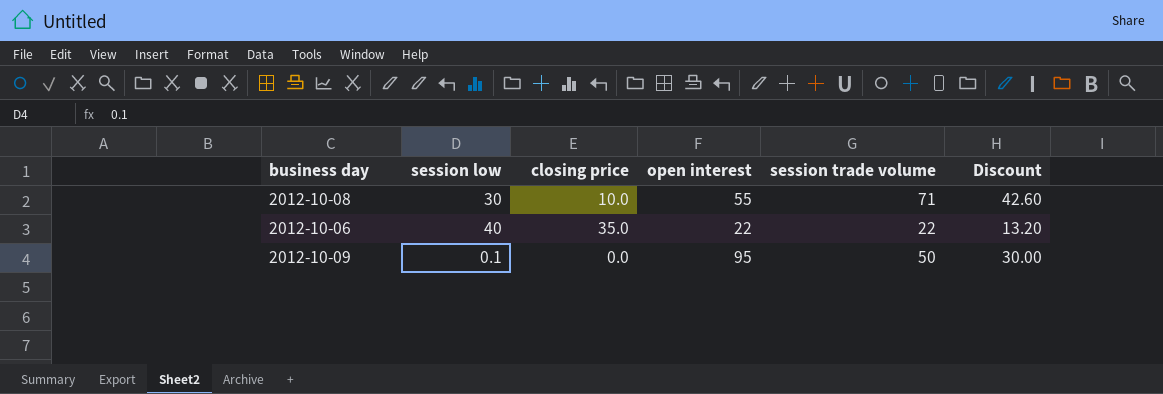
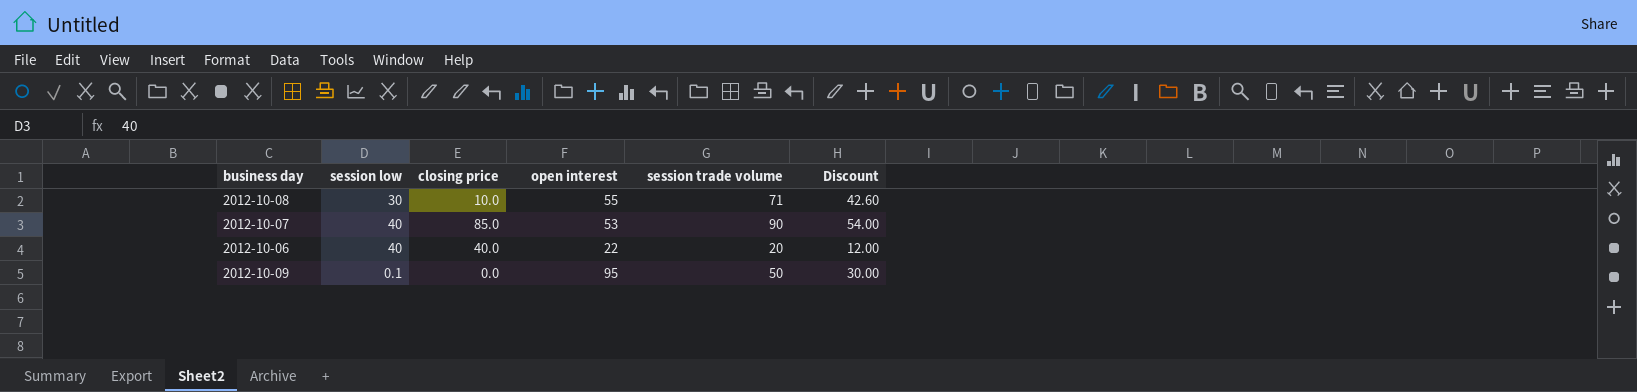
row 2012-10-07: none -> 40 | 85.0 | 53 | 90 | 54.00
2012-10-06 | closing price: 35.0 -> 40.0
2012-10-06 | session trade volume: 22 -> 20
2012-10-06 | Discount: 13.20 -> 12.00

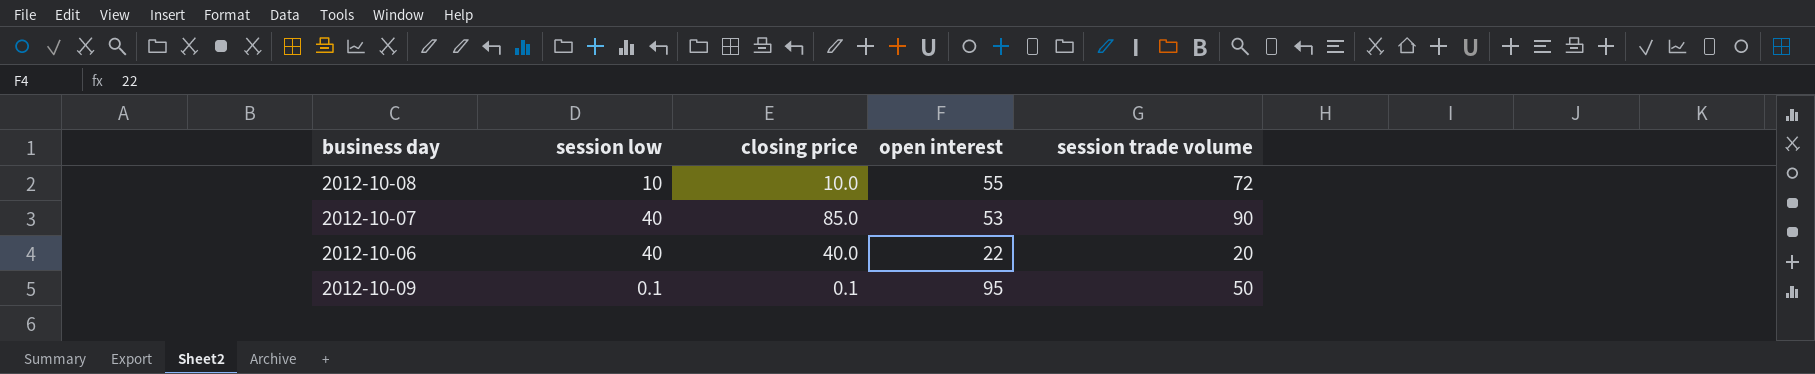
column Discount | formula: [session trade volume] * 0.6 -> none
2012-10-08 | session low: 30 -> 10
2012-10-08 | session trade volume: 71 -> 72
2012-10-09 | closing price: 0.0 -> 0.1

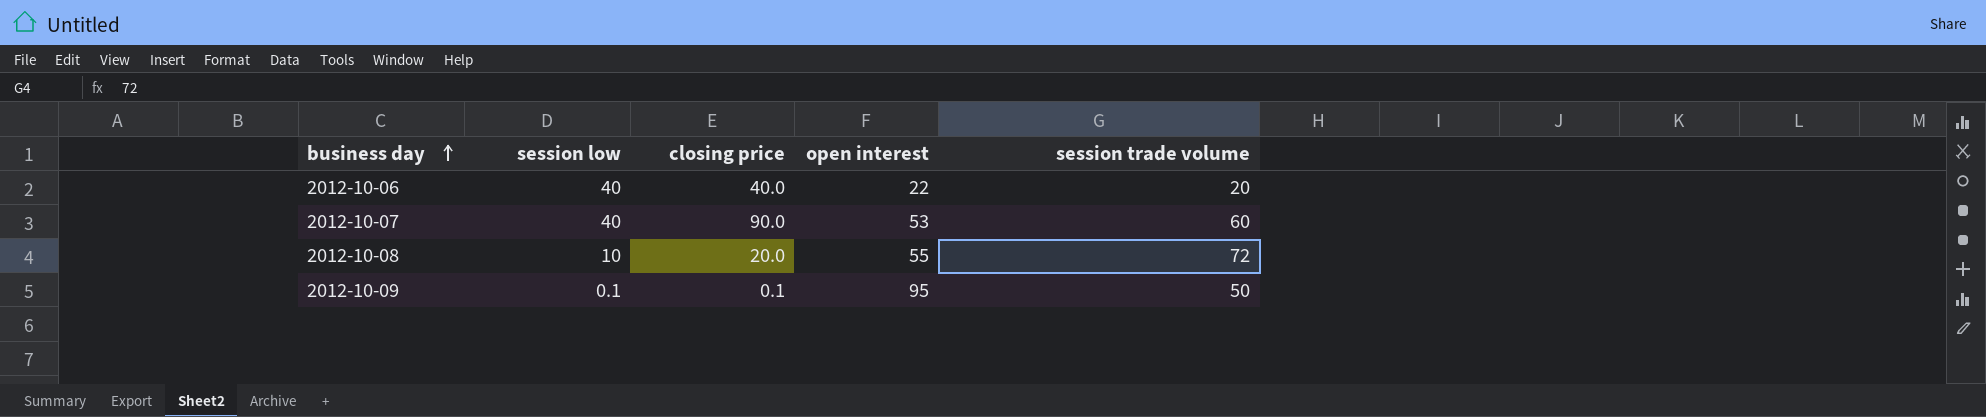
row order: none -> business day ascending
2012-10-07 | closing price: 85.0 -> 90.0
2012-10-07 | session trade volume: 90 -> 60
2012-10-08 | closing price: 10.0 -> 20.0

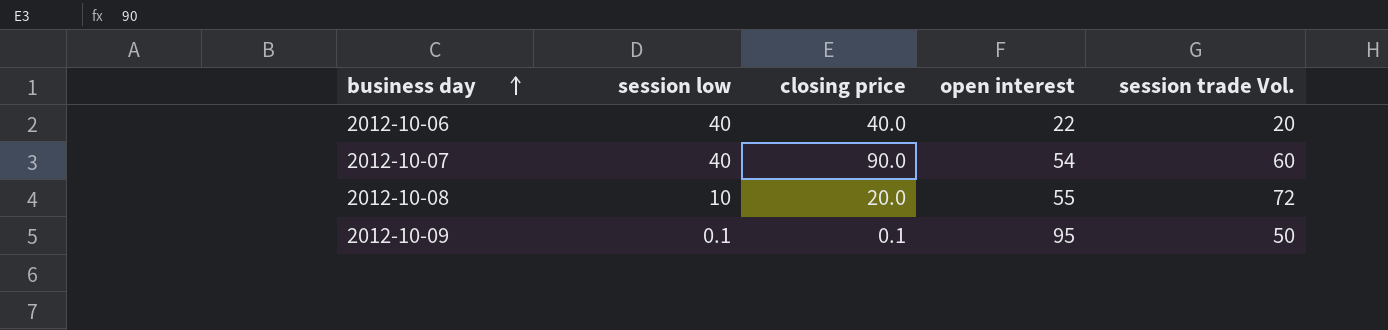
column name: session trade volume -> session trade Vol.
2012-10-07 | open interest: 53 -> 54

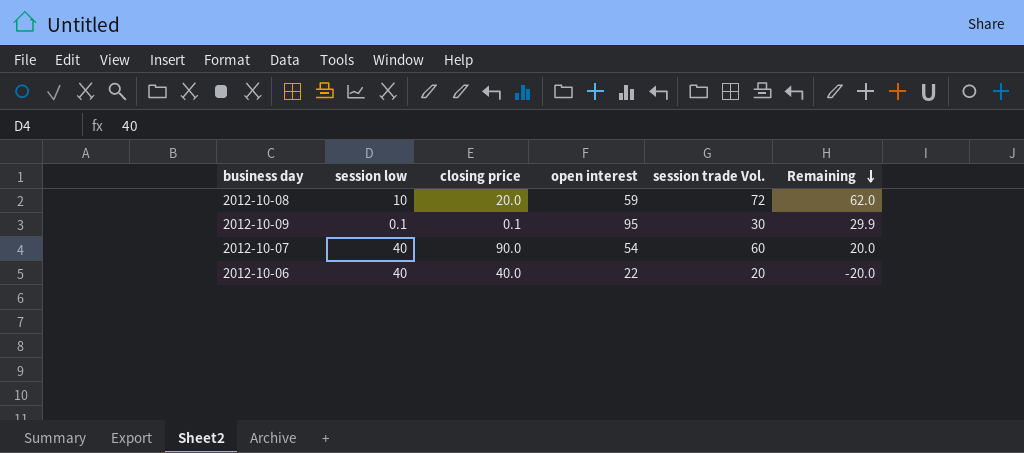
row order: business day ascending -> Remaining descending
column Remaining | formula: none -> [session trade Vol.] - [session low]
2012-10-08 | open interest: 55 -> 59
2012-10-09 | session trade Vol.: 50 -> 30

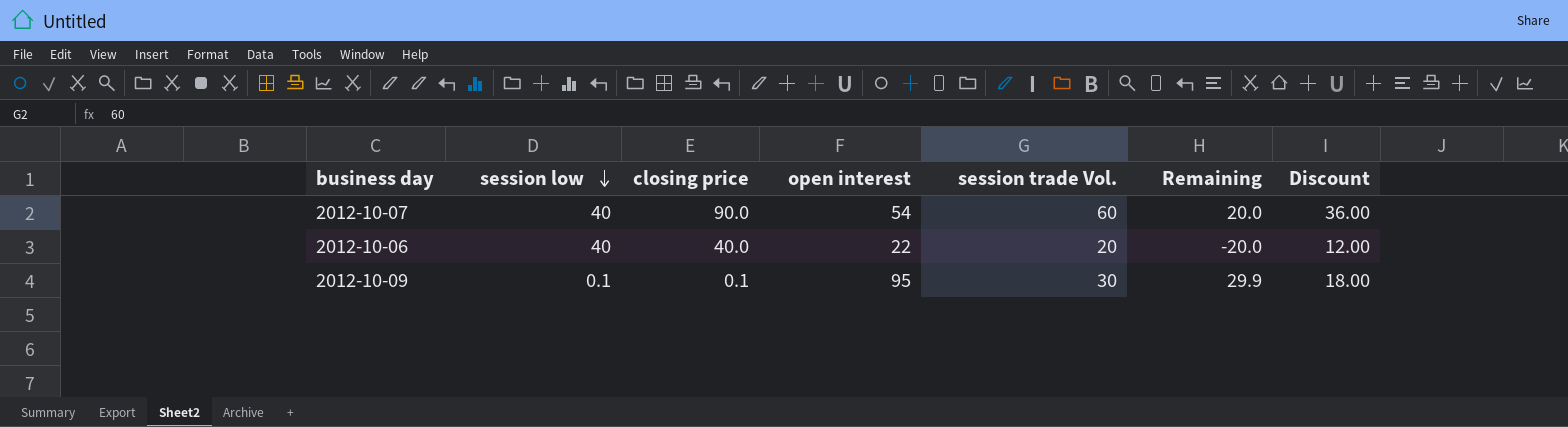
row order: Remaining descending -> session low descending
column Discount | formula: none -> [session trade Vol.] * 0.6
row 2012-10-08: 10 | 20.0 | 59 | 72 | 62.0 -> none

